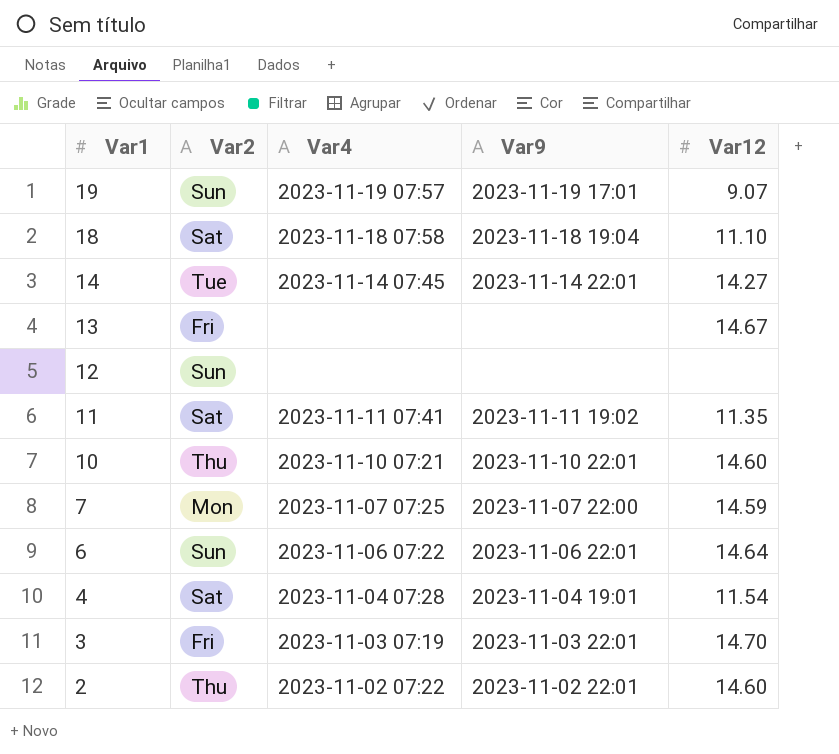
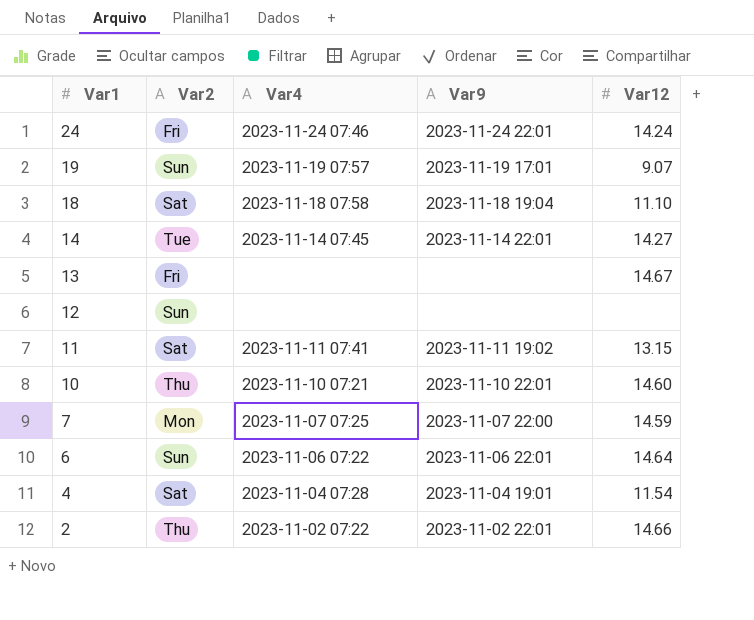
row 3: Fri | 2023-11-03 07:19 | 2023-11-03 22:01 | 14.70 -> none
row 24: none -> Fri | 2023-11-24 07:46 | 2023-11-24 22:01 | 14.24
11 | Var12: 11.35 -> 13.15
2 | Var12: 14.60 -> 14.66

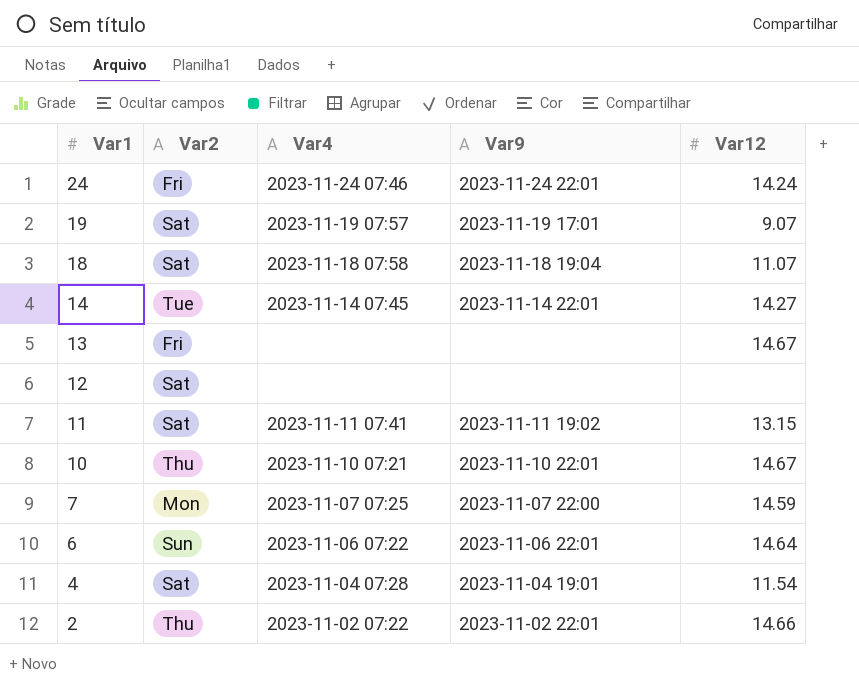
19 | Var2: Sun -> Sat
18 | Var12: 11.10 -> 11.07
12 | Var2: Sun -> Sat
10 | Var12: 14.60 -> 14.67

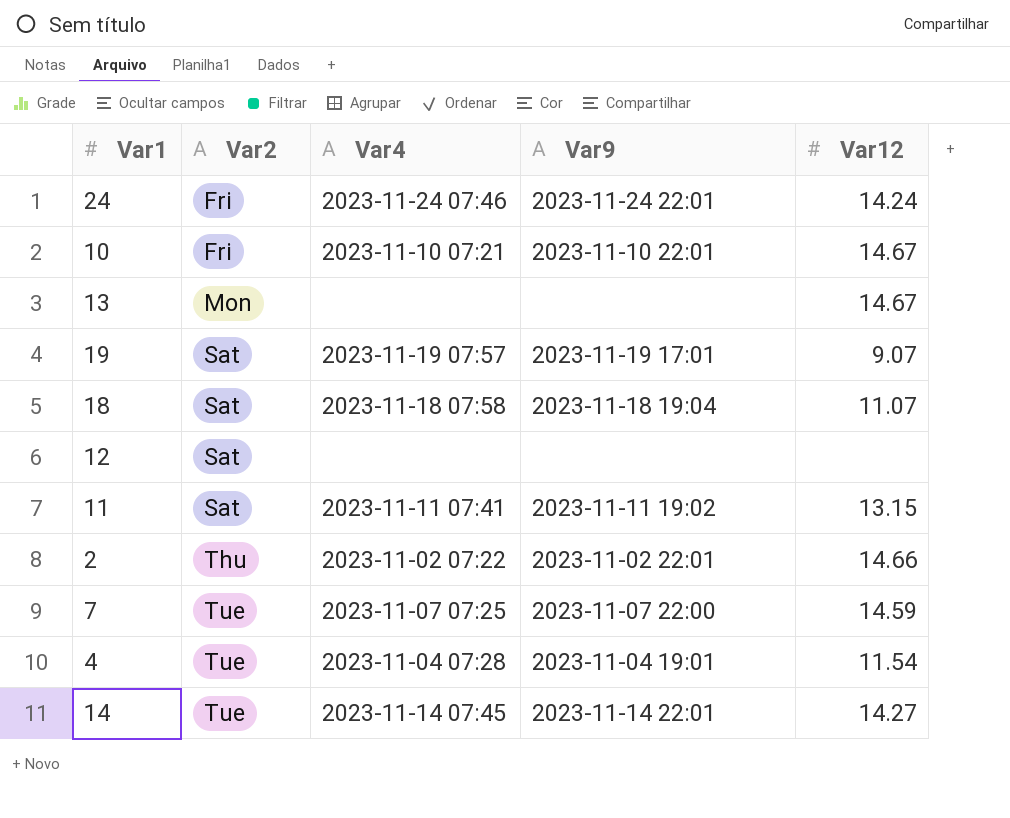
row order: Var1 descending -> Var2 ascending
row 6: Sun | 2023-11-06 07:22 | 2023-11-06 22:01 | 14.64 -> none
10 | Var2: Thu -> Fri
13 | Var2: Fri -> Mon
7 | Var2: Mon -> Tue
4 | Var2: Sat -> Tue

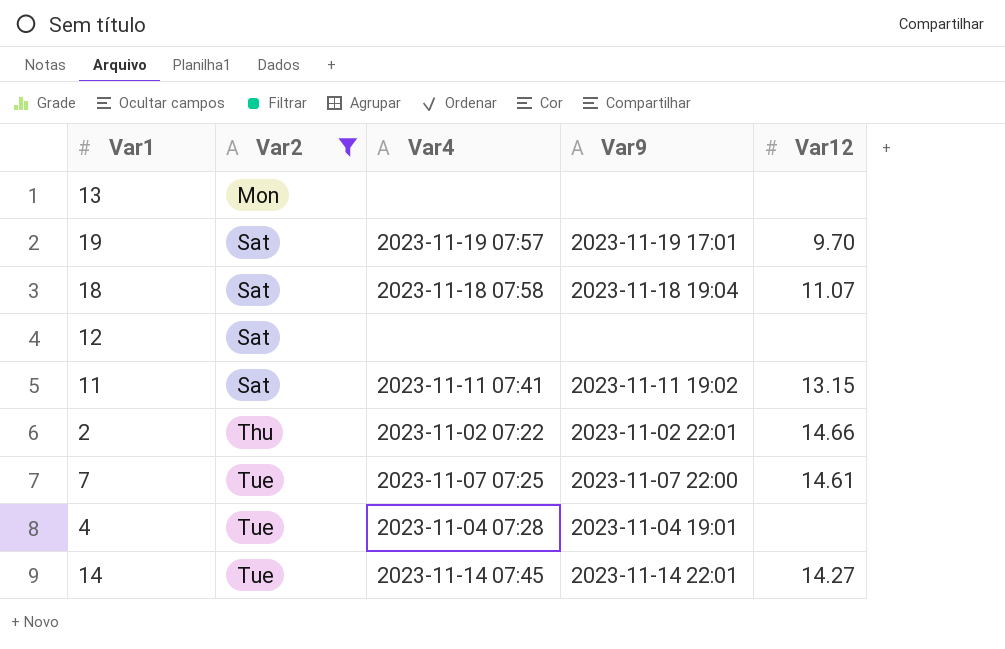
filter: none -> Var2 != Fri
13 | Var12: 14.67 -> none
19 | Var12: 9.07 -> 9.70
7 | Var12: 14.59 -> 14.61
4 | Var12: 11.54 -> none

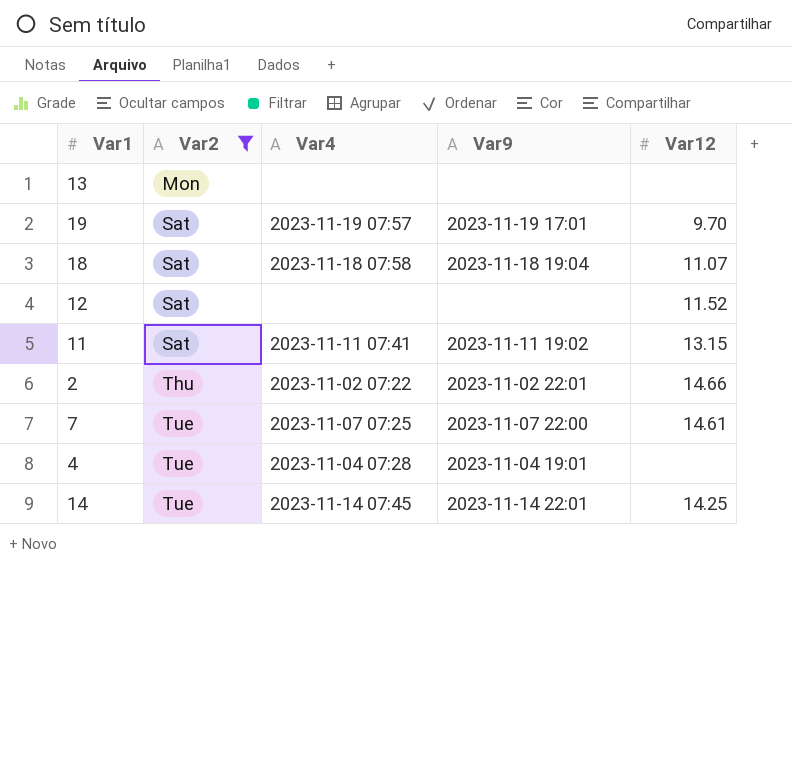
12 | Var12: none -> 11.52
14 | Var12: 14.27 -> 14.25

